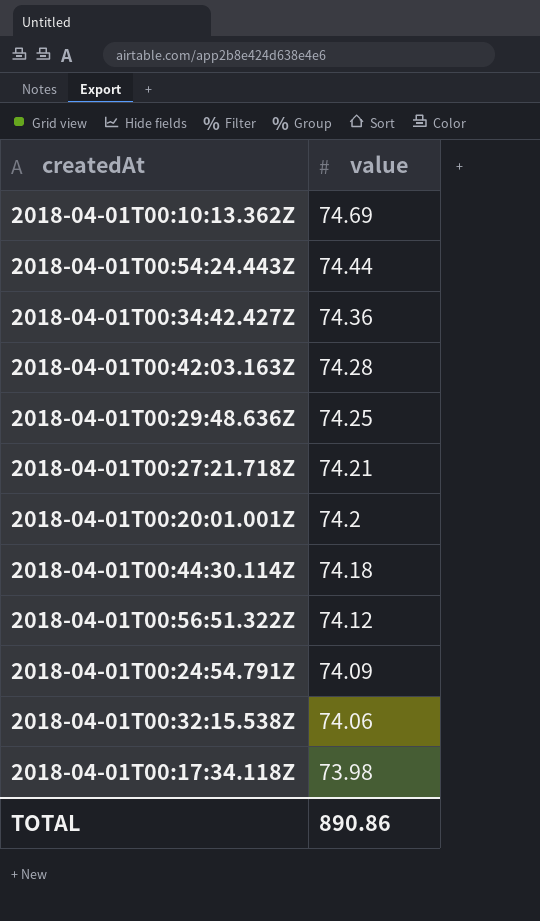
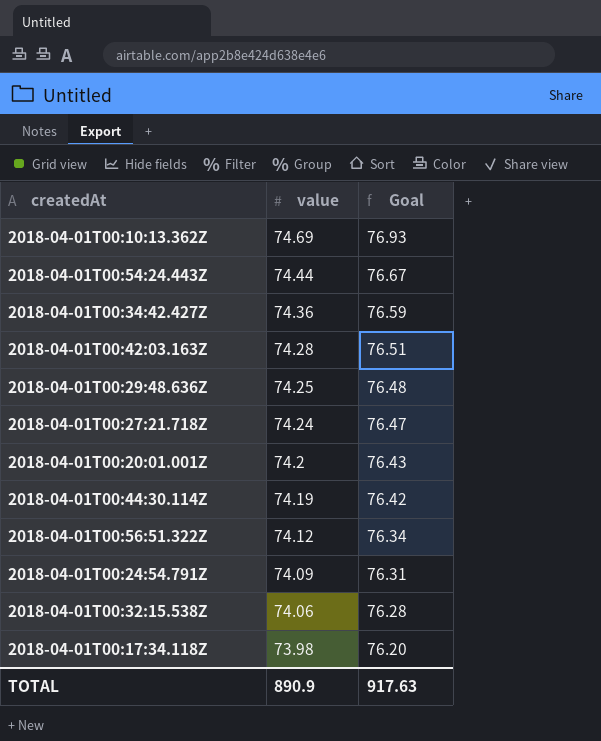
column Goal | formula: none -> [value] * 1.03
2018-04-01T00:27:21.718Z | value: 74.21 -> 74.24
2018-04-01T00:44:30.114Z | value: 74.18 -> 74.19
TOTAL | value: 890.86 -> 890.9

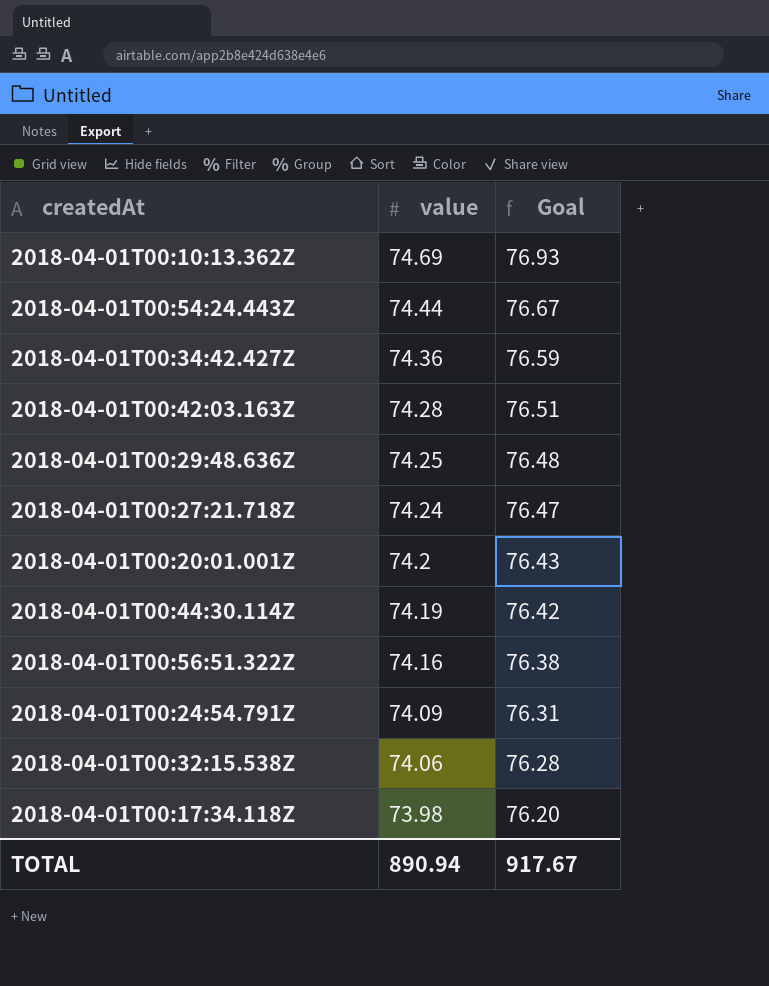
2018-04-01T00:56:51.322Z | value: 74.12 -> 74.16
2018-04-01T00:56:51.322Z | Goal: 76.34 -> 76.38
TOTAL | value: 890.9 -> 890.94
TOTAL | Goal: 917.63 -> 917.67

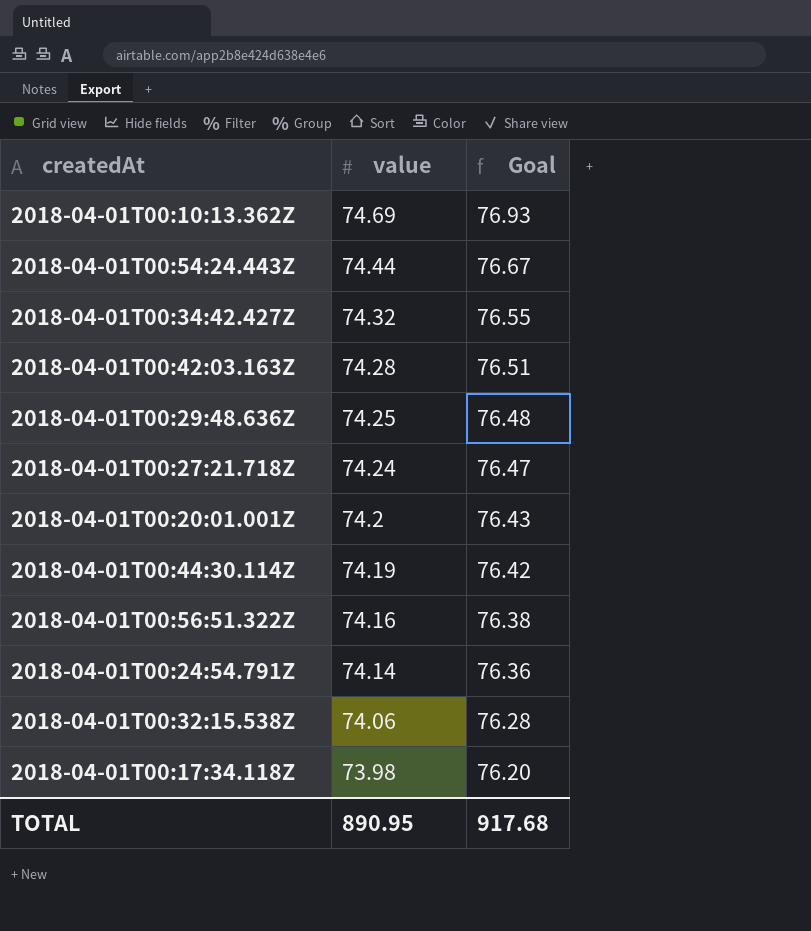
2018-04-01T00:34:42.427Z | value: 74.36 -> 74.32
2018-04-01T00:34:42.427Z | Goal: 76.59 -> 76.55
2018-04-01T00:24:54.791Z | value: 74.09 -> 74.14
2018-04-01T00:24:54.791Z | Goal: 76.31 -> 76.36
TOTAL | value: 890.94 -> 890.95
TOTAL | Goal: 917.67 -> 917.68

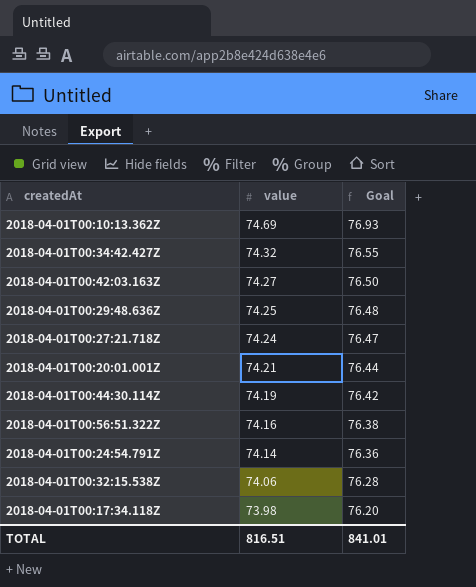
row 2018-04-01T00:54:24.443Z: 74.44 | 76.67 -> none
2018-04-01T00:42:03.163Z | value: 74.28 -> 74.27
2018-04-01T00:42:03.163Z | Goal: 76.51 -> 76.50
2018-04-01T00:20:01.001Z | value: 74.2 -> 74.21
2018-04-01T00:20:01.001Z | Goal: 76.43 -> 76.44
TOTAL | value: 890.95 -> 816.51
TOTAL | Goal: 917.68 -> 841.01

